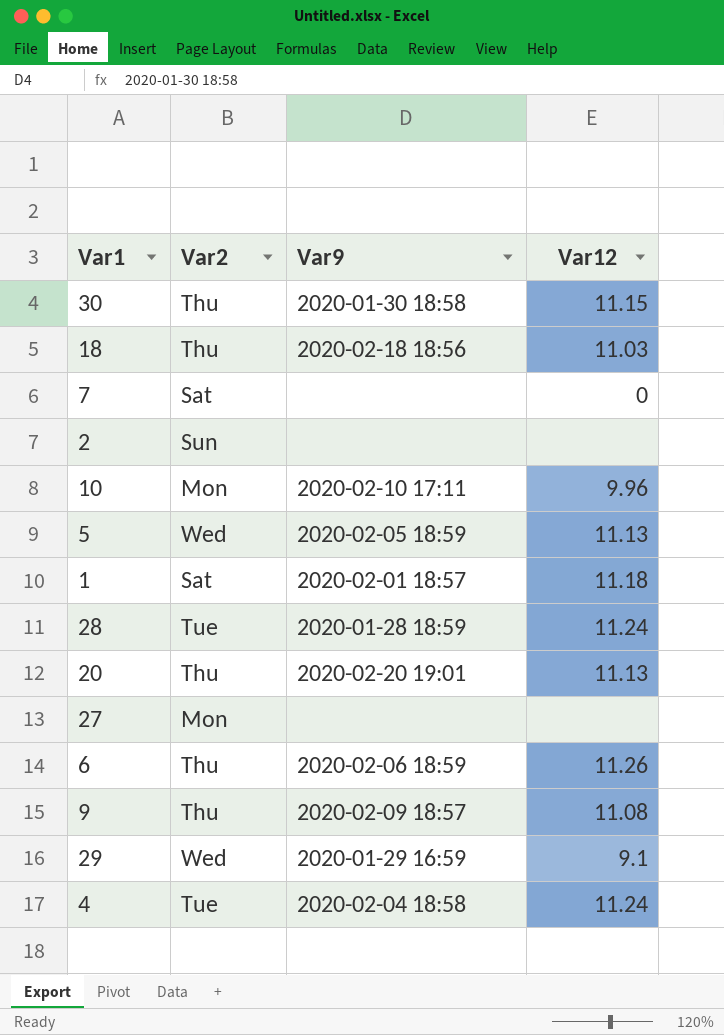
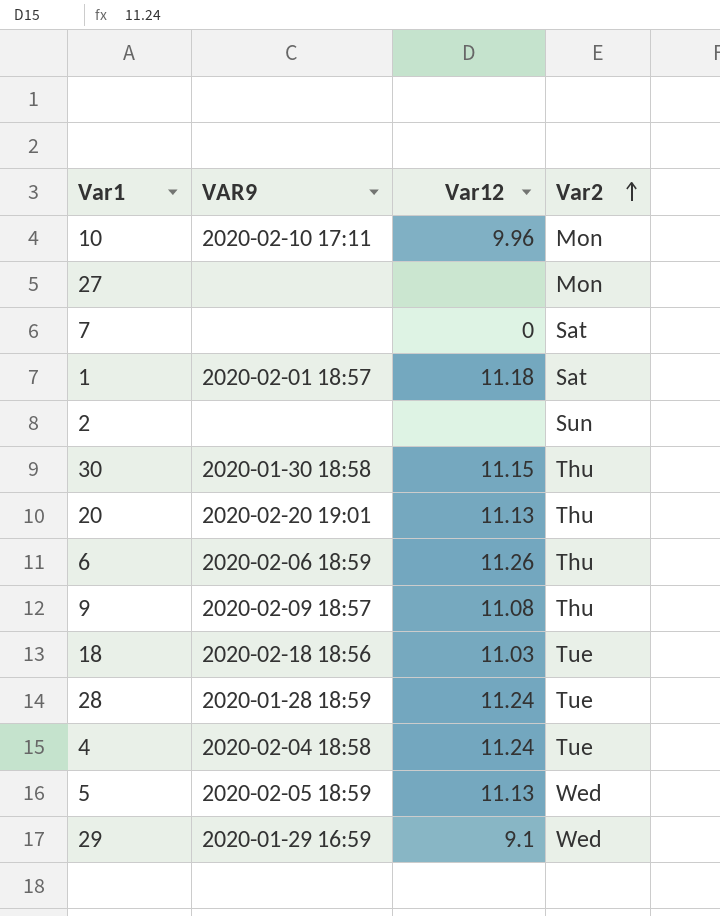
row order: none -> Var2 ascending
column name: Var9 -> VAR9
column Var2 | position: 2 -> 4
18 | Var2: Thu -> Tue

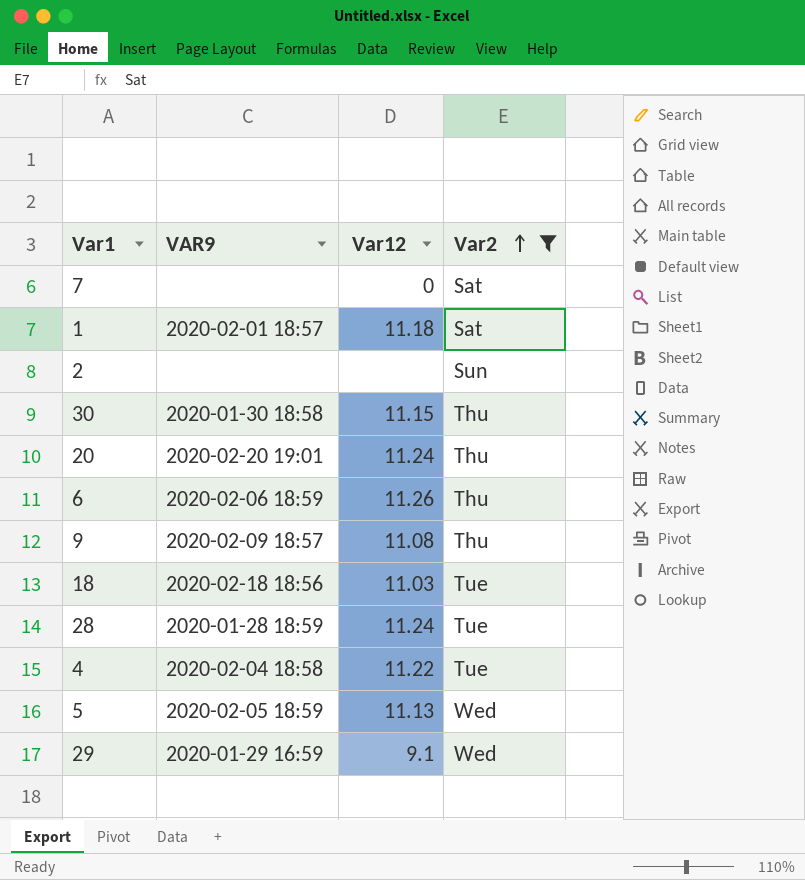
filter: none -> Var2 != Mon
20 | Var12: 11.13 -> 11.24
4 | Var12: 11.24 -> 11.22

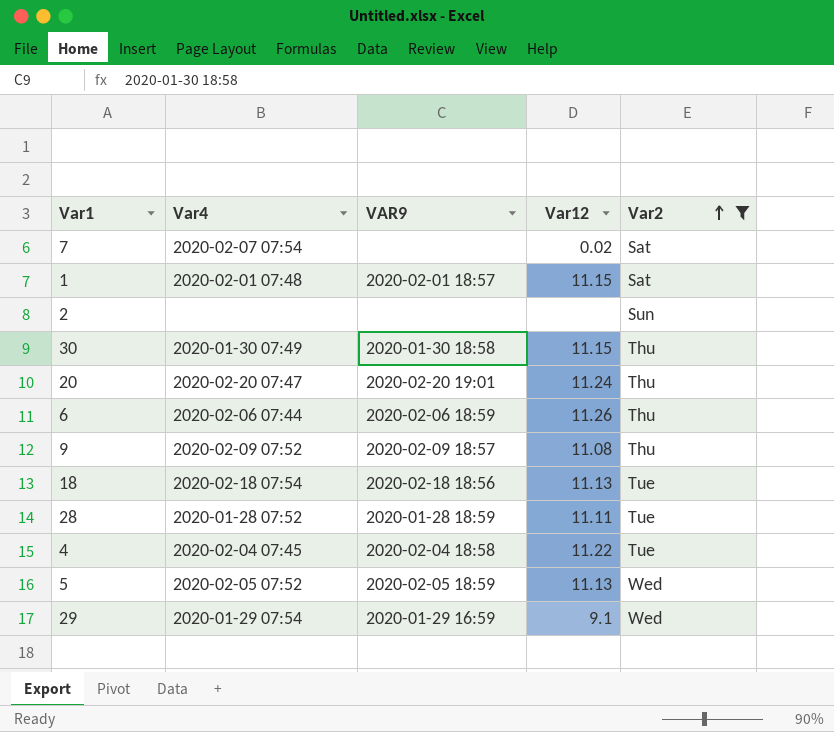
column Var4 | position: none -> 2
7 | Var12: 0 -> 0.02
1 | Var12: 11.18 -> 11.15
18 | Var12: 11.03 -> 11.13
28 | Var12: 11.24 -> 11.11

